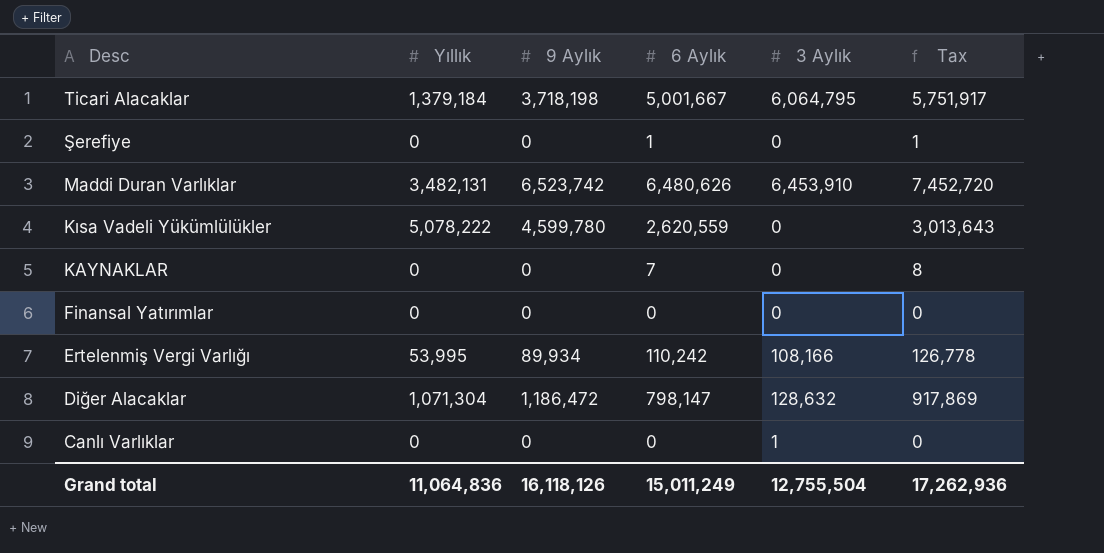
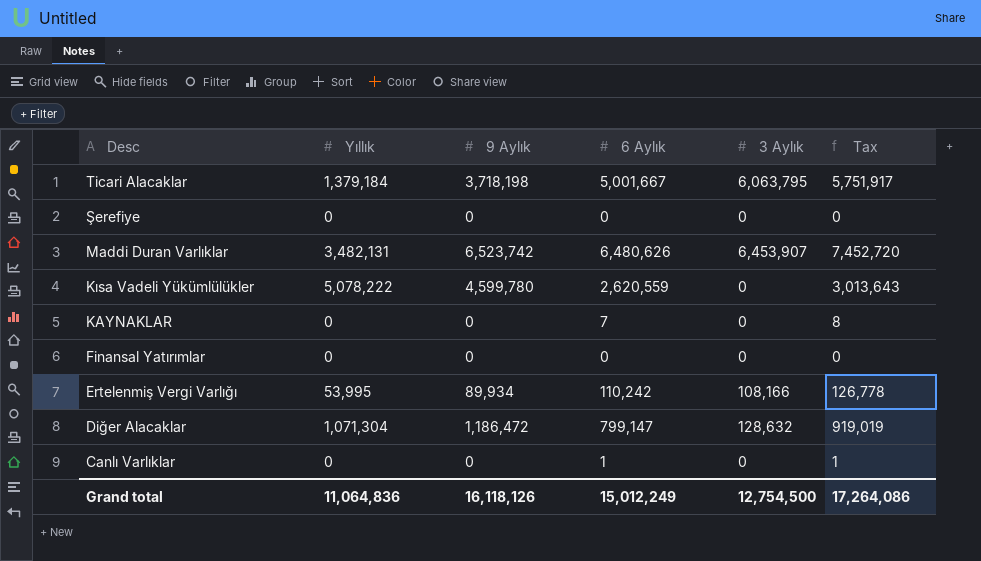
Ticari Alacaklar | 3 Aylık: 6,064,795 -> 6,063,795
Şerefiye | 6 Aylık: 1 -> 0
Şerefiye | Tax: 1 -> 0
Maddi Duran Varlıklar | 3 Aylık: 6,453,910 -> 6,453,907
Diğer Alacaklar | 6 Aylık: 798,147 -> 799,147
Diğer Alacaklar | Tax: 917,869 -> 919,019
Canlı Varlıklar | 6 Aylık: 0 -> 1
Canlı Varlıklar | 3 Aylık: 1 -> 0
Canlı Varlıklar | Tax: 0 -> 1
Grand total | 6 Aylık: 15,011,249 -> 15,012,249
Grand total | 3 Aylık: 12,755,504 -> 12,754,500
Grand total | Tax: 17,262,936 -> 17,264,086

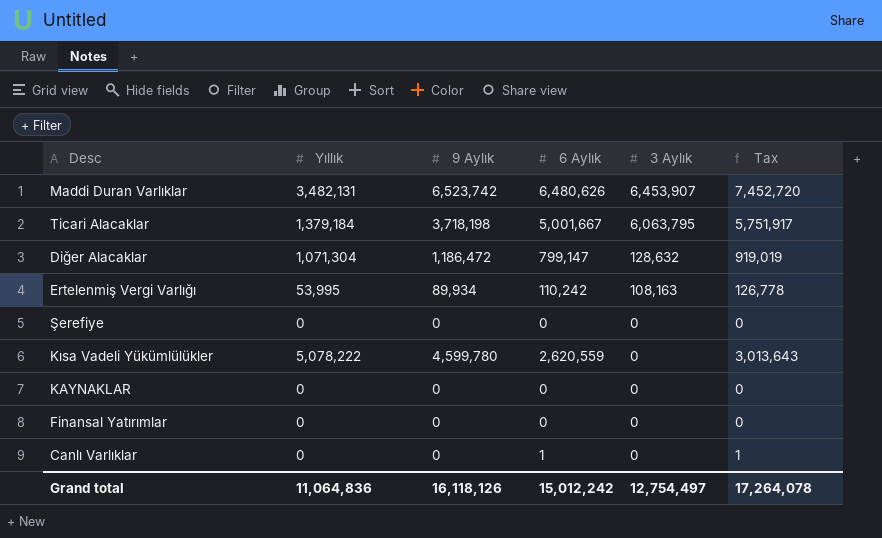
row order: Desc descending -> 3 Aylık descending
Ertelenmiş Vergi Varlığı | 3 Aylık: 108,166 -> 108,163
KAYNAKLAR | 6 Aylık: 7 -> 0
KAYNAKLAR | Tax: 8 -> 0
Grand total | 6 Aylık: 15,012,249 -> 15,012,242
Grand total | 3 Aylık: 12,754,500 -> 12,754,497
Grand total | Tax: 17,264,086 -> 17,264,078

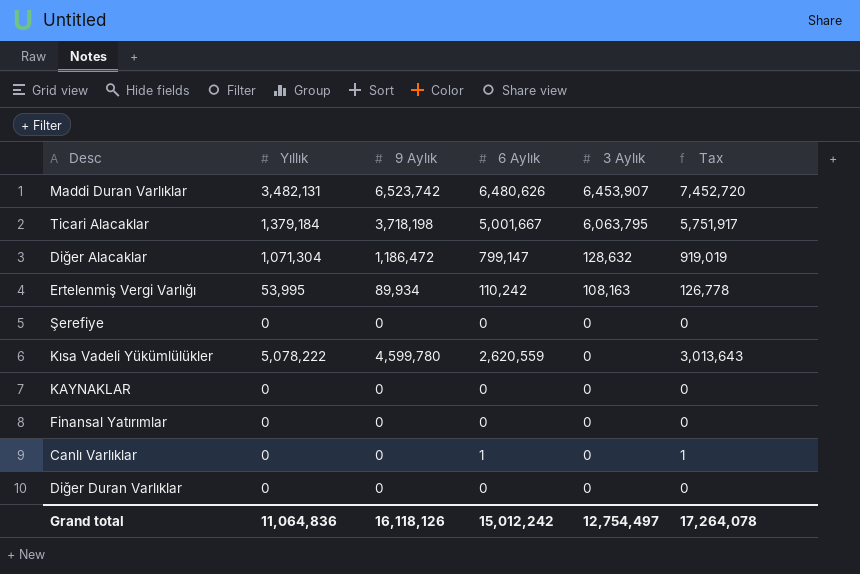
row Diğer Duran Varlıklar: none -> 0 | 0 | 0 | 0 | 0

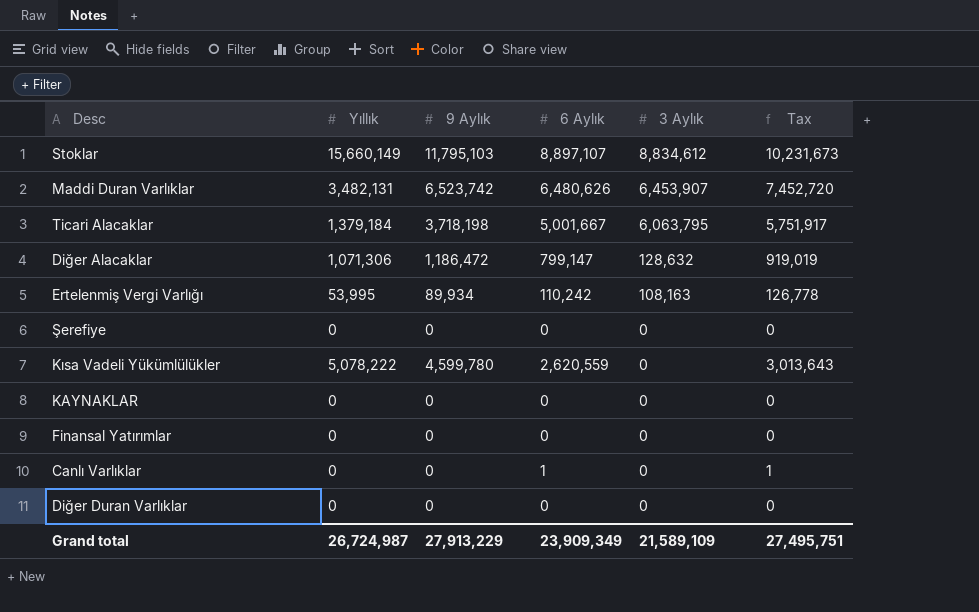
row Stoklar: none -> 15,660,149 | 11,795,103 | 8,897,107 | 8,834,612 | 10,231,673
Diğer Alacaklar | Yıllık: 1,071,304 -> 1,071,306
Grand total | Yıllık: 11,064,836 -> 26,724,987
Grand total | 9 Aylık: 16,118,126 -> 27,913,229
Grand total | 6 Aylık: 15,012,242 -> 23,909,349
Grand total | 3 Aylık: 12,754,497 -> 21,589,109
Grand total | Tax: 17,264,078 -> 27,495,751

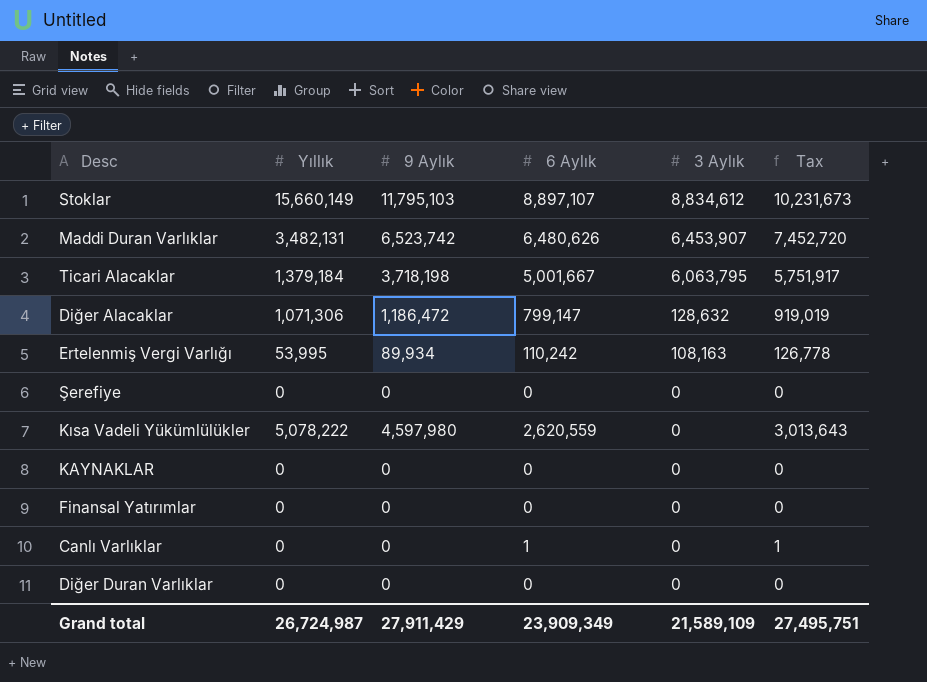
Kısa Vadeli Yükümlülükler | 9 Aylık: 4,599,780 -> 4,597,980
Grand total | 9 Aylık: 27,913,229 -> 27,911,429

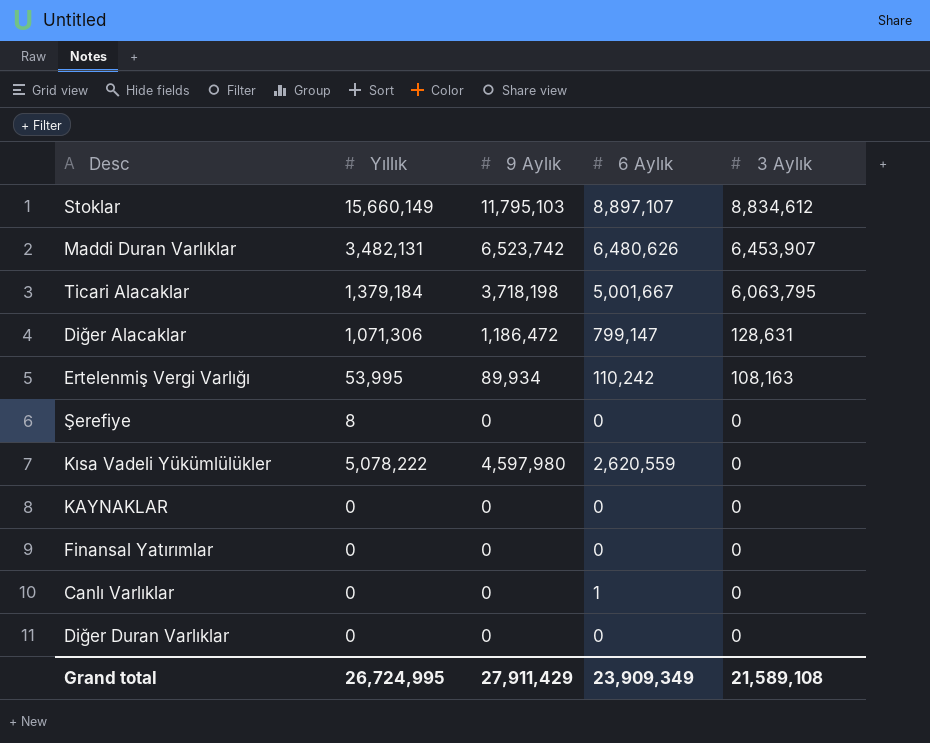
column Tax | formula: [6 Aylık] * 1.15 -> none
Diğer Alacaklar | 3 Aylık: 128,632 -> 128,631
Şerefiye | Yıllık: 0 -> 8
Grand total | Yıllık: 26,724,987 -> 26,724,995
Grand total | 3 Aylık: 21,589,109 -> 21,589,108

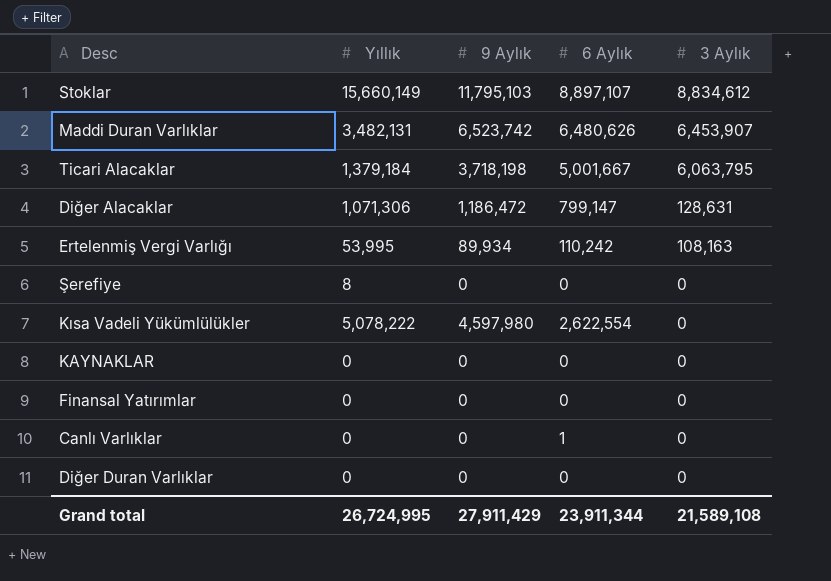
Kısa Vadeli Yükümlülükler | 6 Aylık: 2,620,559 -> 2,622,554
Grand total | 6 Aylık: 23,909,349 -> 23,911,344

